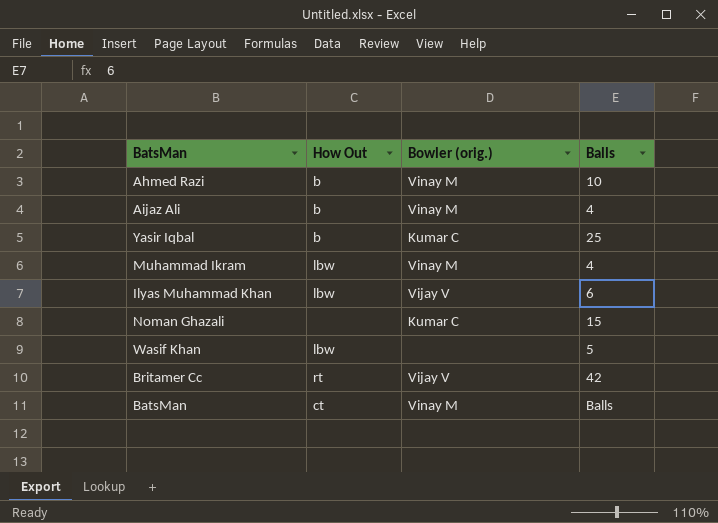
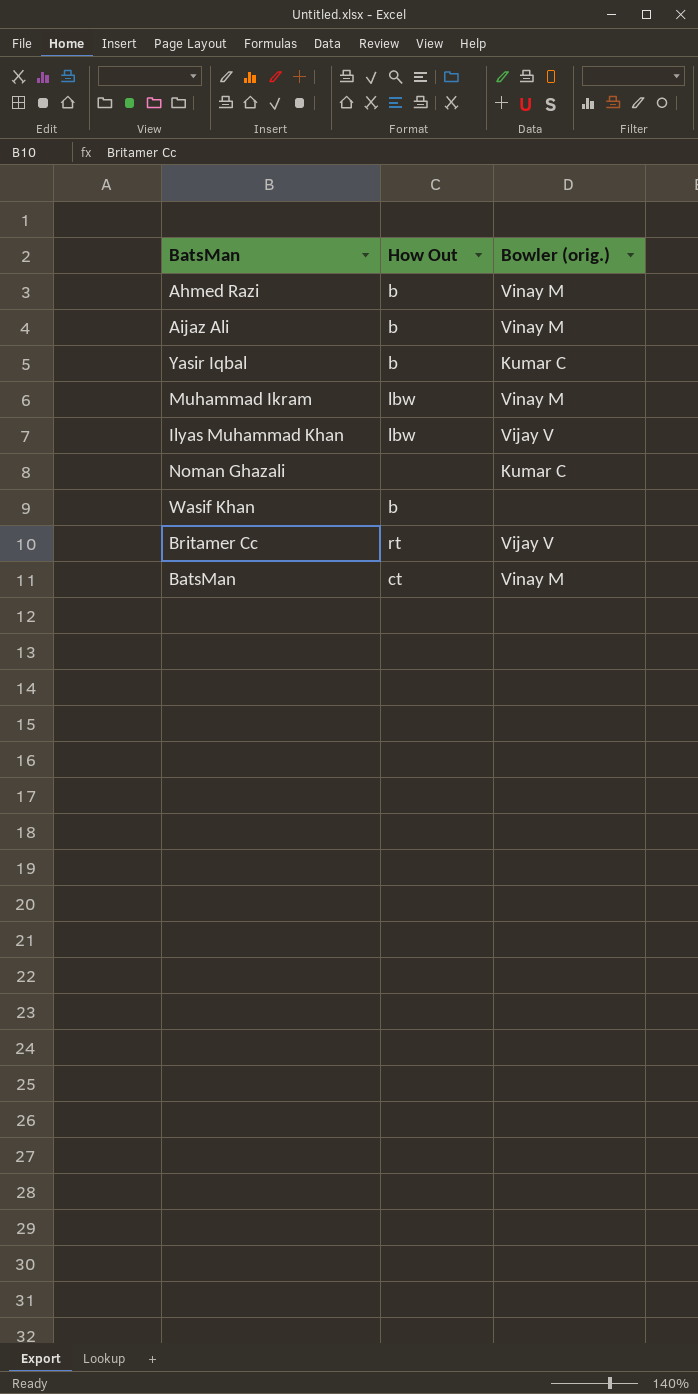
column Balls | position: 4 -> none
Wasif Khan | How Out: lbw -> b

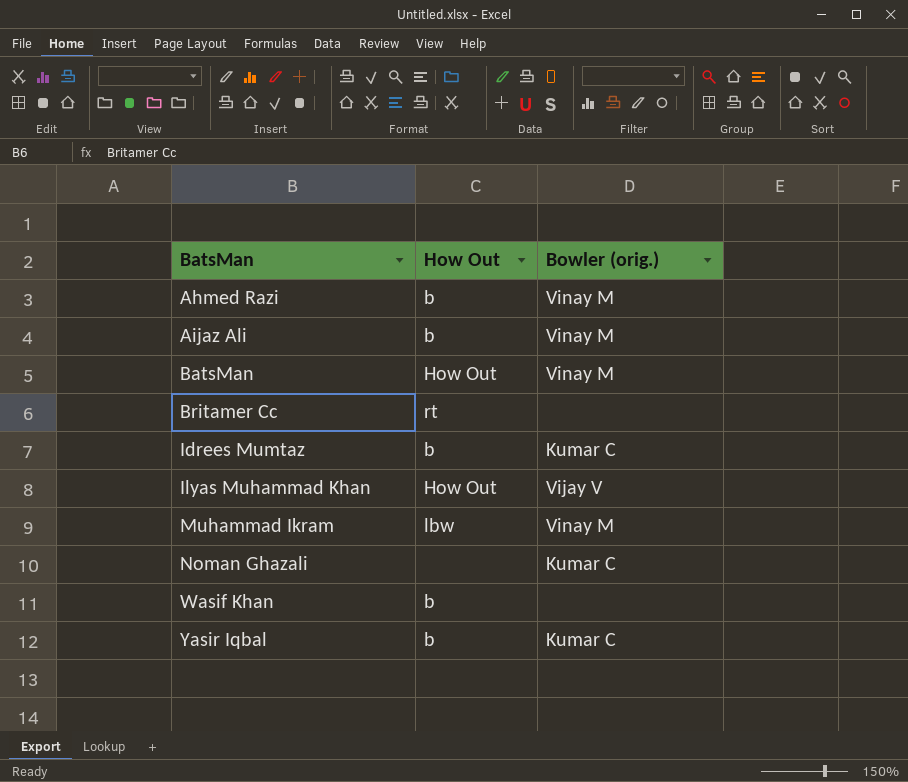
row order: none -> BatsMan ascending
BatsMan | How Out: ct -> How Out
Britamer Cc | Bowler (orig.): Vijay V -> none
row Idrees Mumtaz: none -> b | Kumar C
Ilyas Muhammad Khan | How Out: lbw -> How Out

